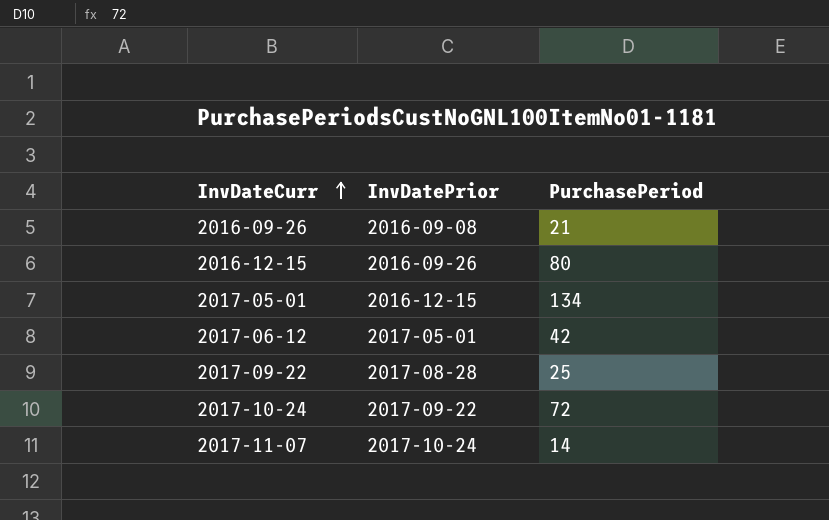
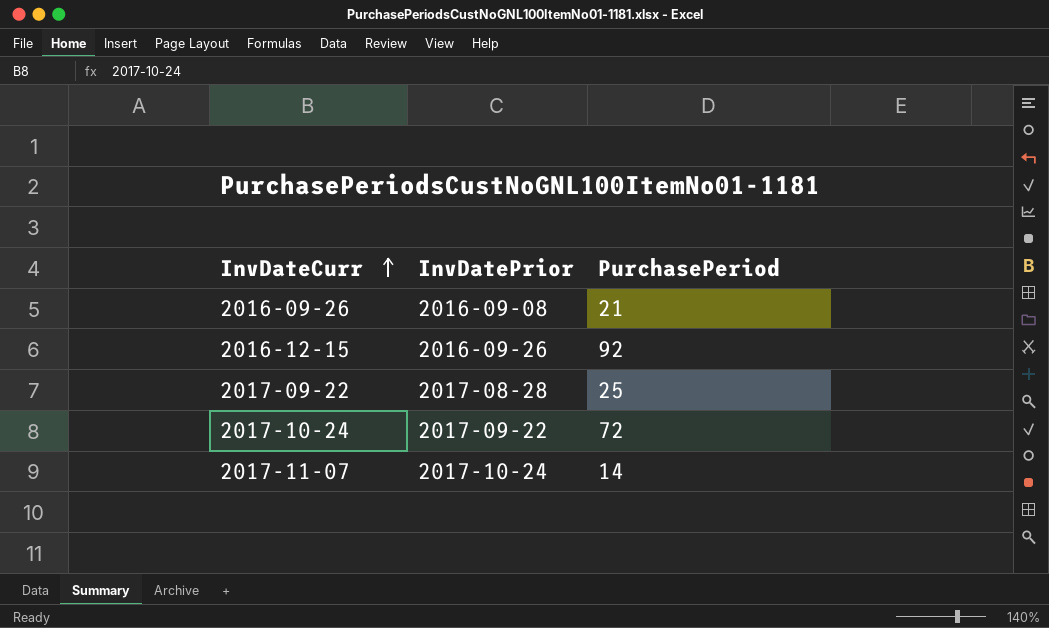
row 2017-05-01: 2016-12-15 | 134 -> none
row 2017-06-12: 2017-05-01 | 42 -> none
2016-12-15 | PurchasePeriod: 80 -> 92

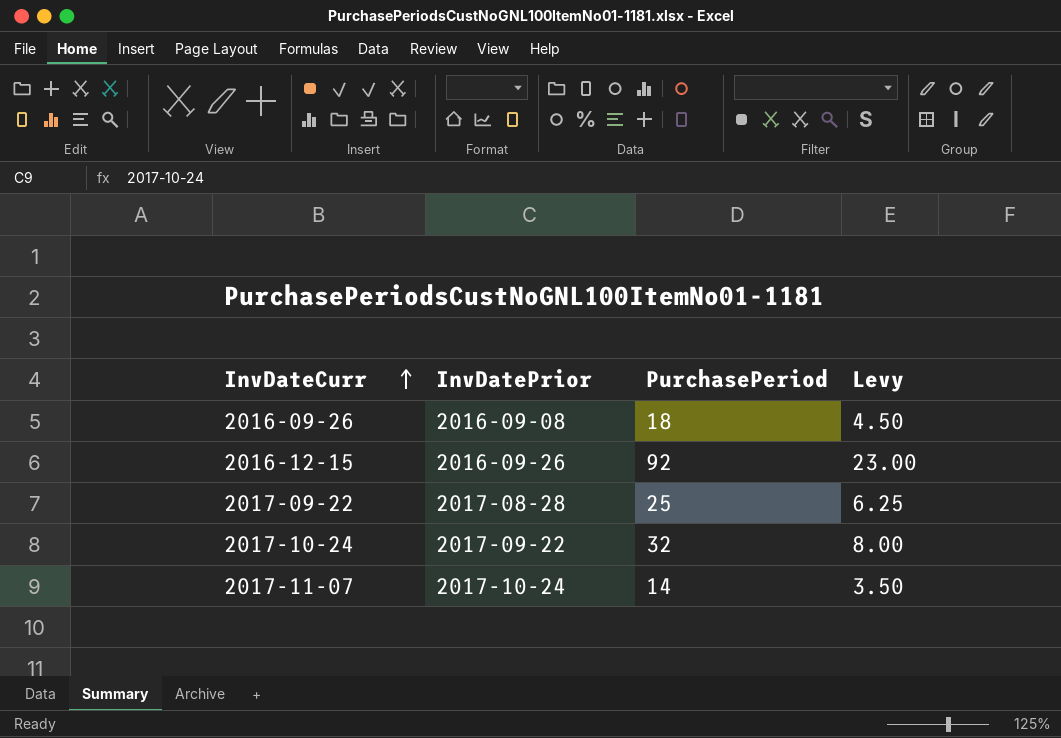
column Levy | formula: none -> [PurchasePeriod] * 0.25
2016-09-26 | PurchasePeriod: 21 -> 18
2017-10-24 | PurchasePeriod: 72 -> 32

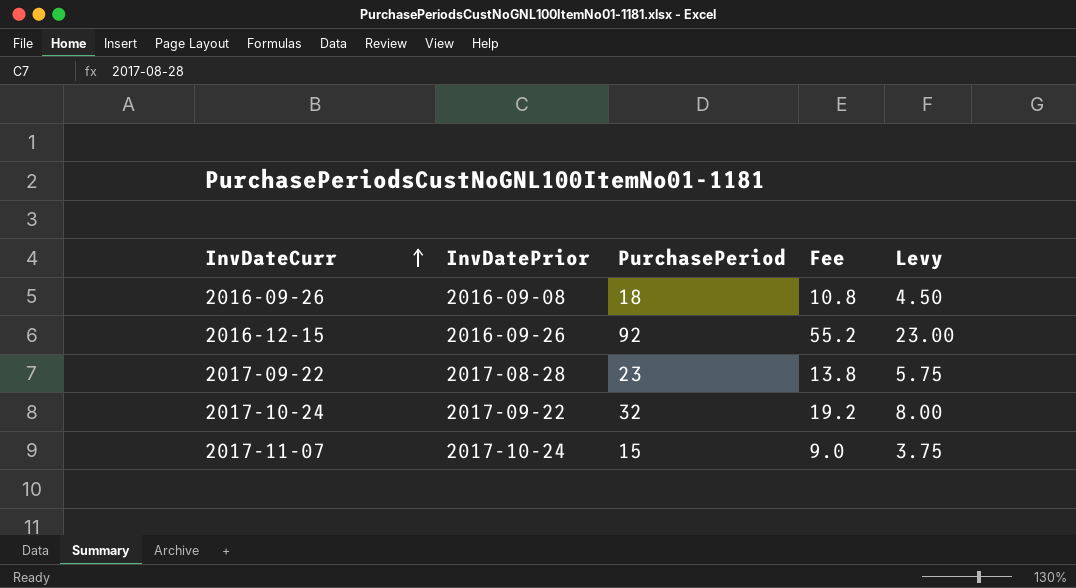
column Fee | formula: none -> [PurchasePeriod] * 0.6
2017-09-22 | PurchasePeriod: 25 -> 23
2017-09-22 | Levy: 6.25 -> 5.75
2017-11-07 | PurchasePeriod: 14 -> 15
2017-11-07 | Levy: 3.50 -> 3.75

